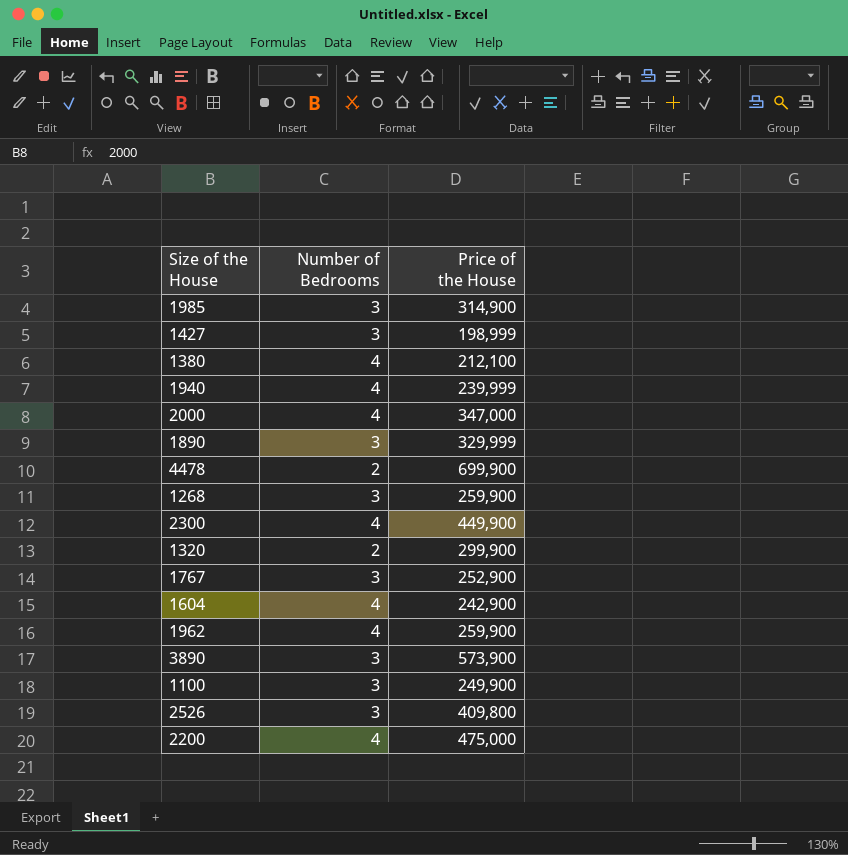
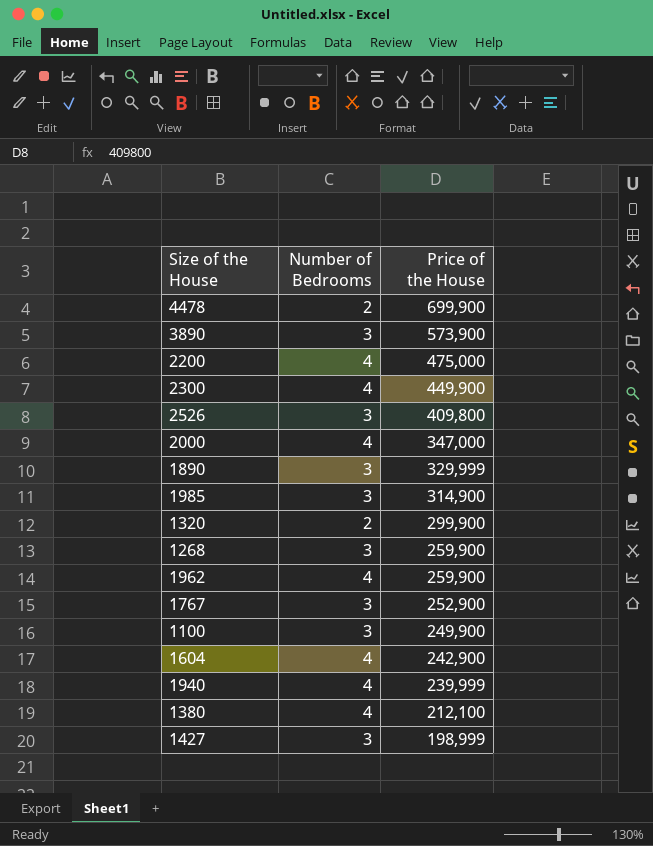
row order: none -> Price of the House descending

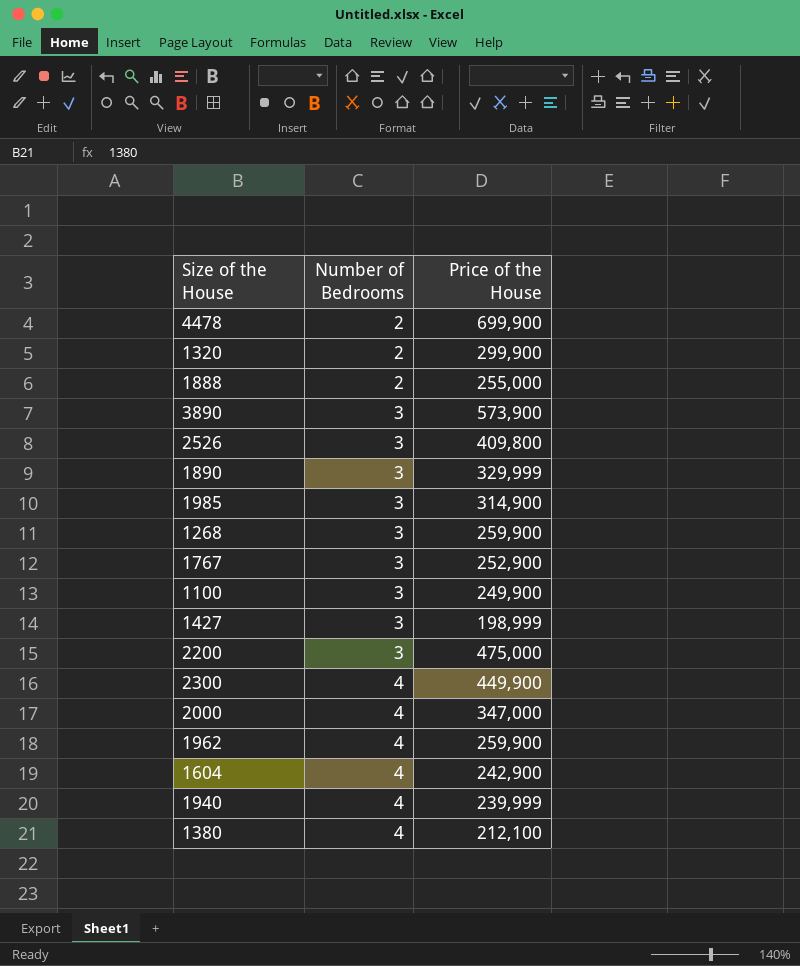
row order: Price of the House descending -> Number of Bedrooms ascending
row 1888: none -> 2 | 255,000
2200 | Number of Bedrooms: 4 -> 3

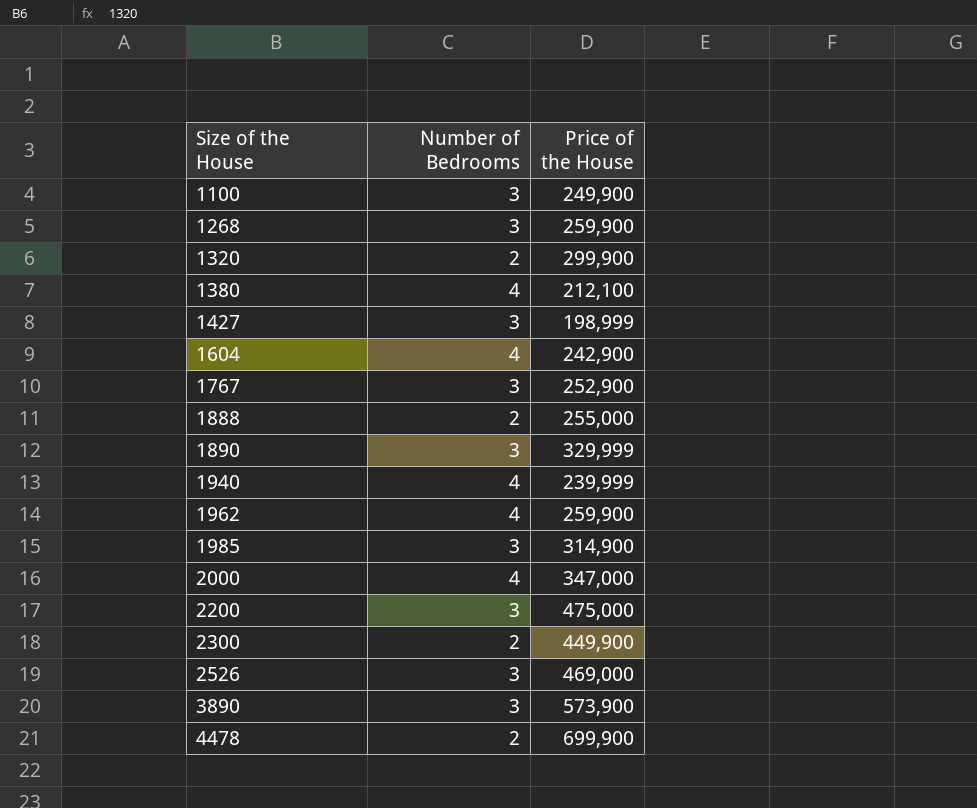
row order: Number of Bedrooms ascending -> Size of the House ascending
2300 | Number of Bedrooms: 4 -> 2
2526 | Price of the House: 409,800 -> 469,000

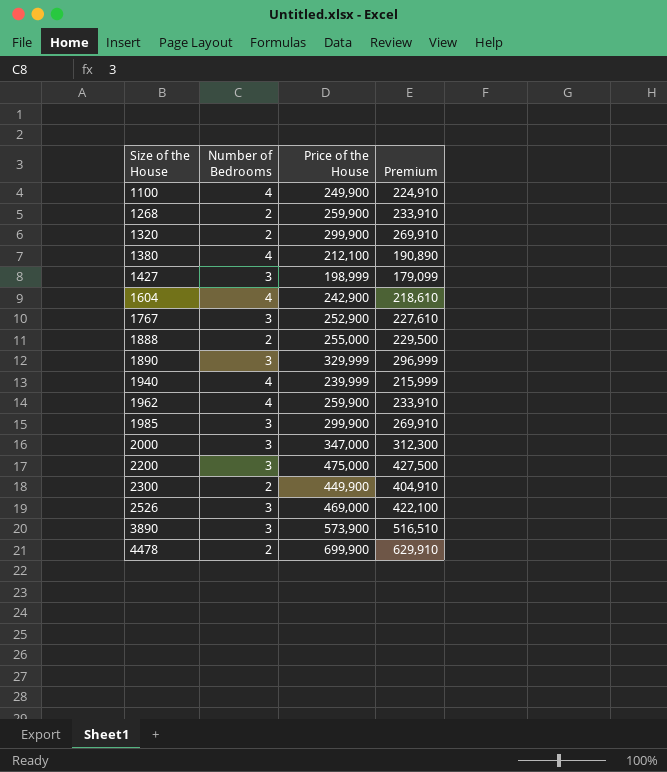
column Premium | formula: none -> [Price of the House] * 0.9
1100 | Number of Bedrooms: 3 -> 4
1268 | Number of Bedrooms: 3 -> 2
1985 | Price of the House: 314,900 -> 299,900
2000 | Number of Bedrooms: 4 -> 3

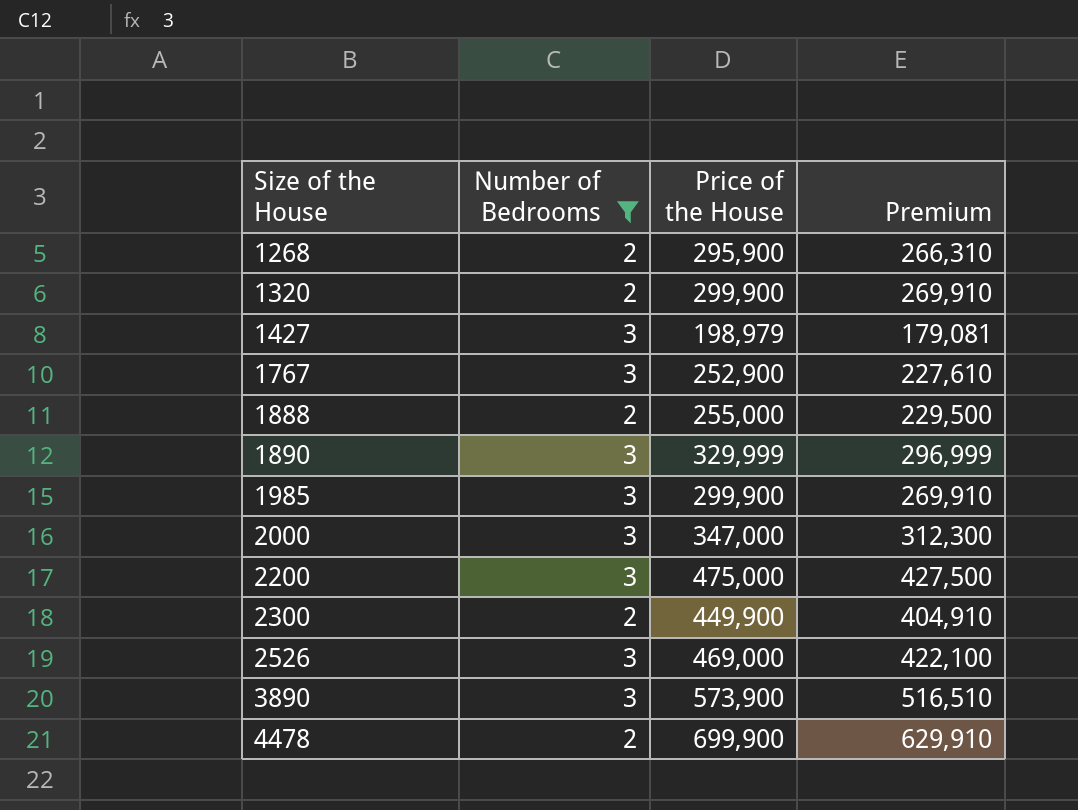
filter: none -> Number of Bedrooms != 4
1268 | Price of the House: 259,900 -> 295,900
1268 | Premium: 233,910 -> 266,310
1427 | Price of the House: 198,999 -> 198,979
1427 | Premium: 179,099 -> 179,081

